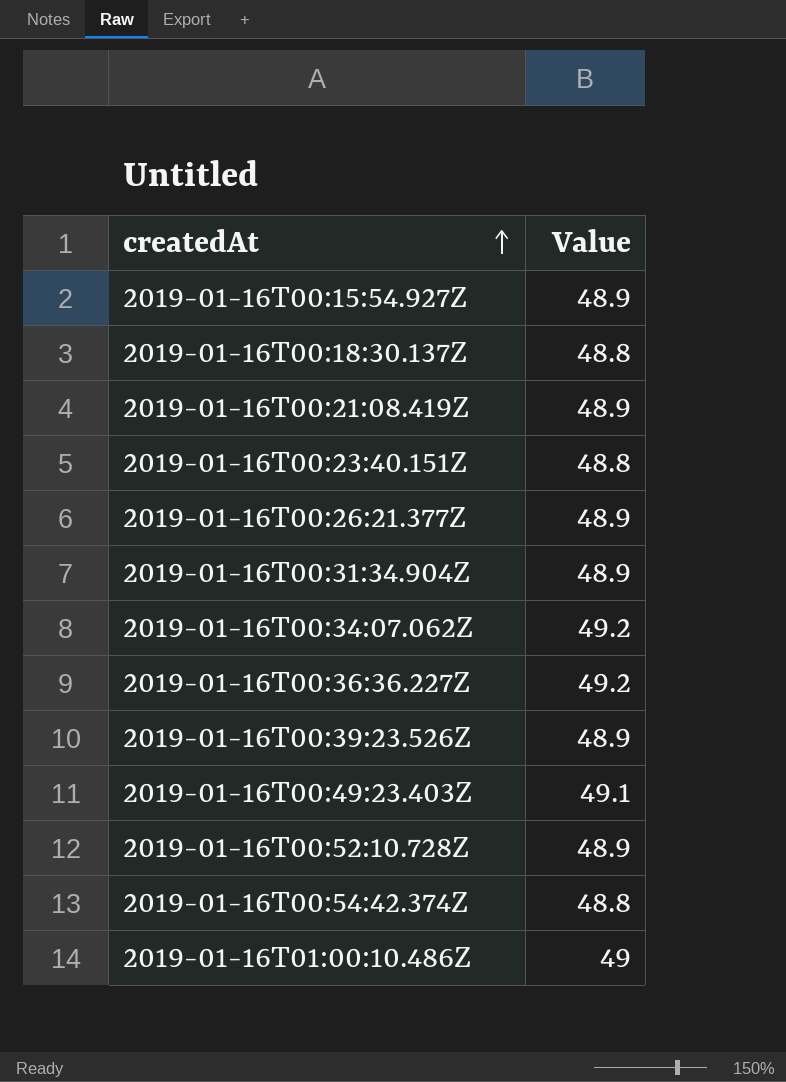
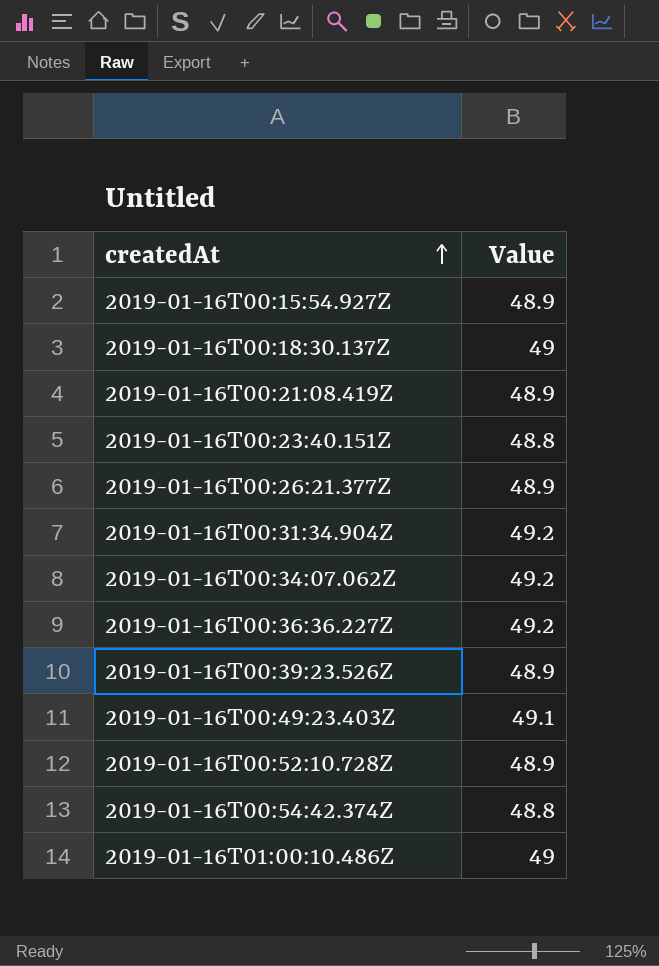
2019-01-16T00:18:30.137Z | Value: 48.8 -> 49
2019-01-16T00:31:34.904Z | Value: 48.9 -> 49.2

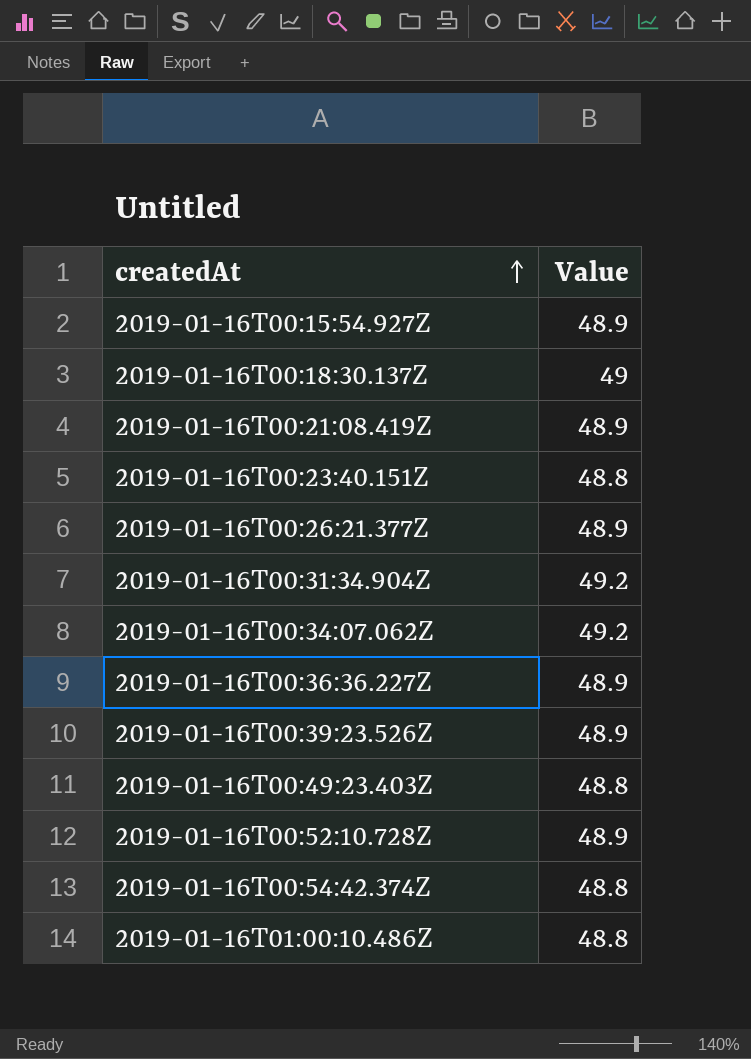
2019-01-16T00:36:36.227Z | Value: 49.2 -> 48.9
2019-01-16T00:49:23.403Z | Value: 49.1 -> 48.8
2019-01-16T01:00:10.486Z | Value: 49 -> 48.8

